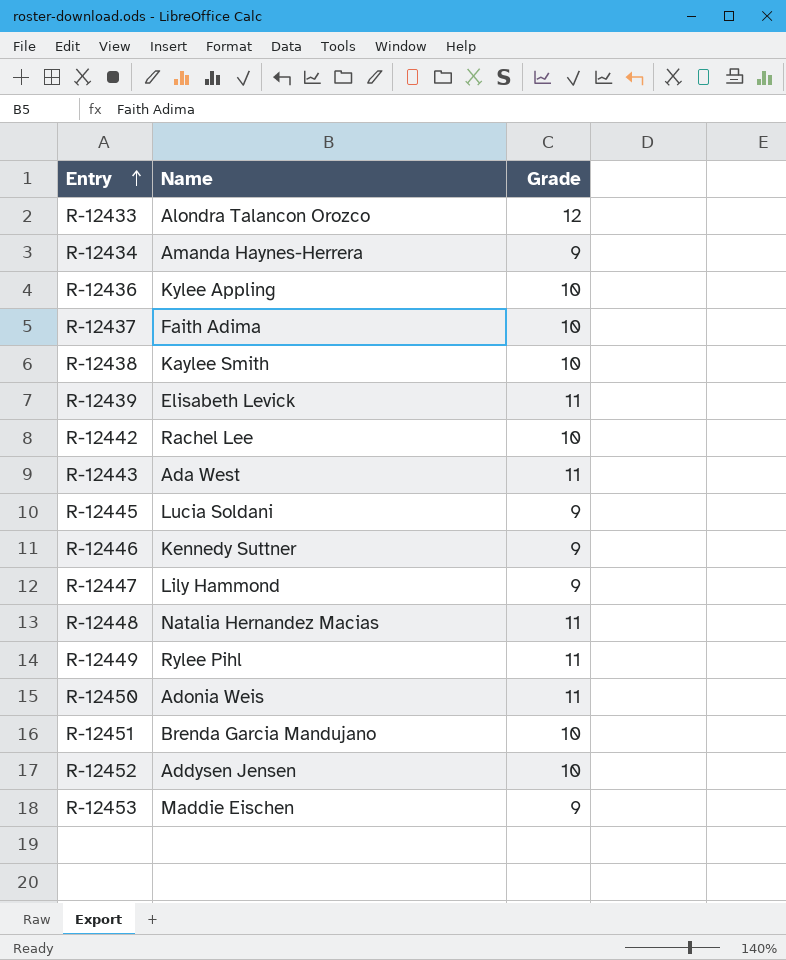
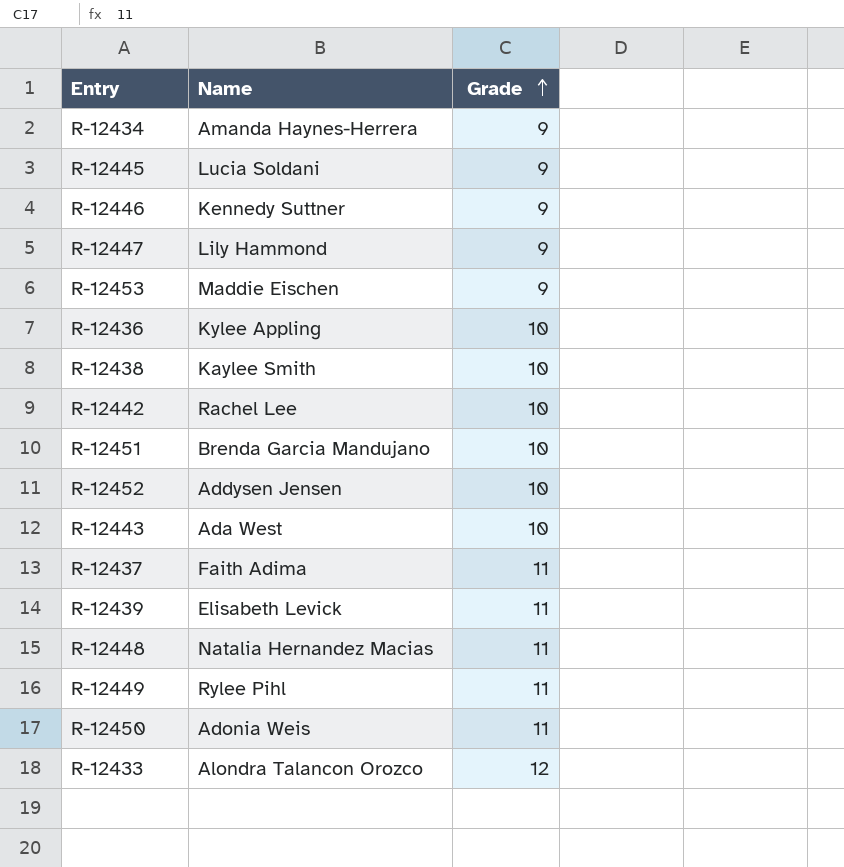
row order: Entry ascending -> Grade ascending
R-12443 | Grade: 11 -> 10
R-12437 | Grade: 10 -> 11

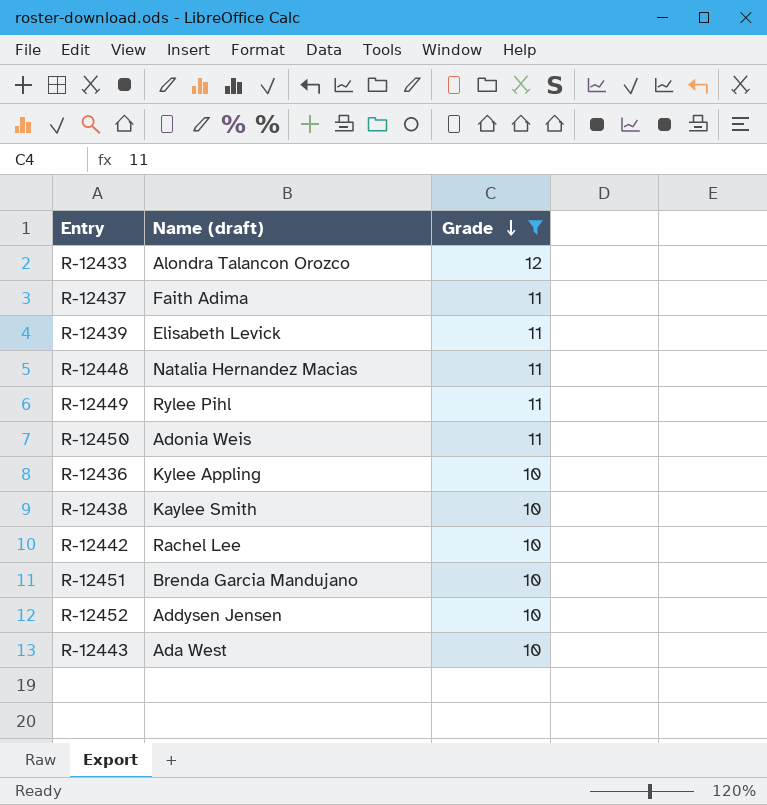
filter: none -> Grade != 9
row order: Grade ascending -> Grade descending
column name: Name -> Name (draft)

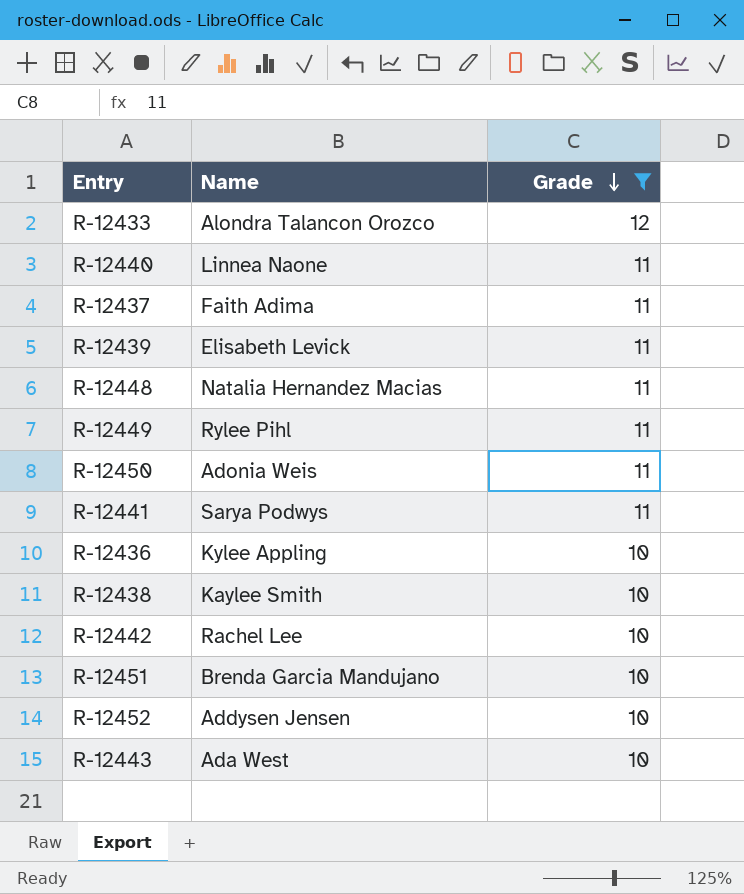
column name: Name (draft) -> Name
row R-12440: none -> Linnea Naone | 11
row R-12441: none -> Sarya Podwys | 11

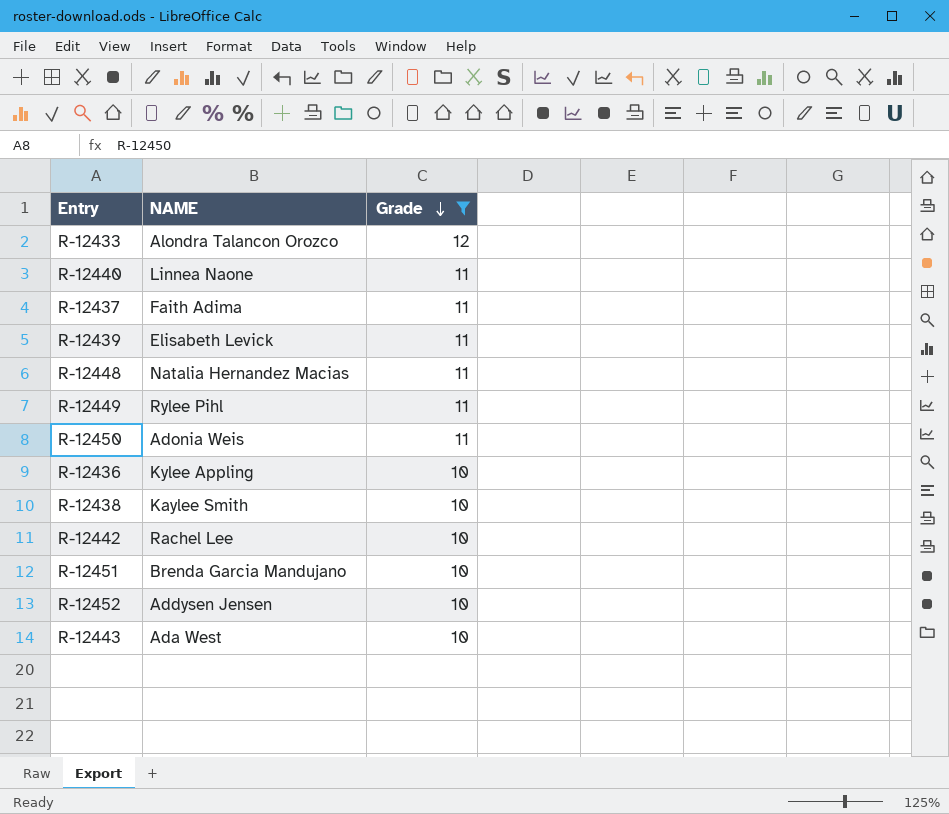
column name: Name -> NAME
row R-12441: Sarya Podwys | 11 -> none

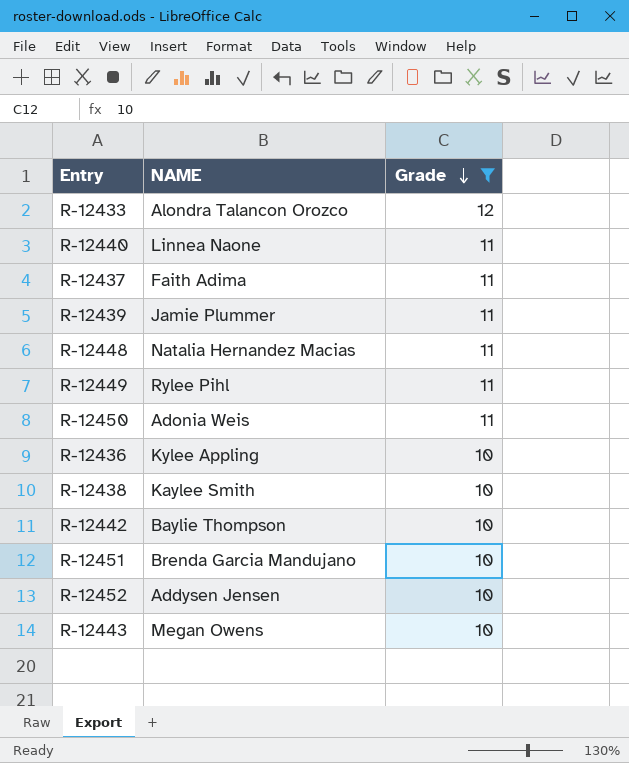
R-12439 | NAME: Elisabeth Levick -> Jamie Plummer
R-12442 | NAME: Rachel Lee -> Baylie Thompson
R-12443 | NAME: Ada West -> Megan Owens

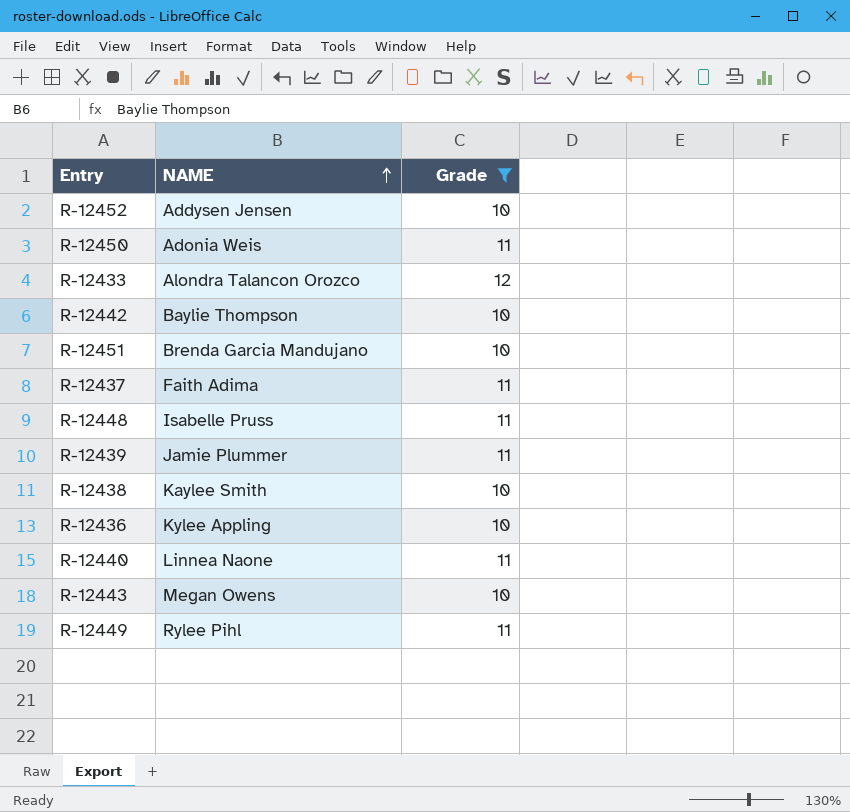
row order: Grade descending -> NAME ascending
R-12448 | NAME: Natalia Hernandez Macias -> Isabelle Pruss

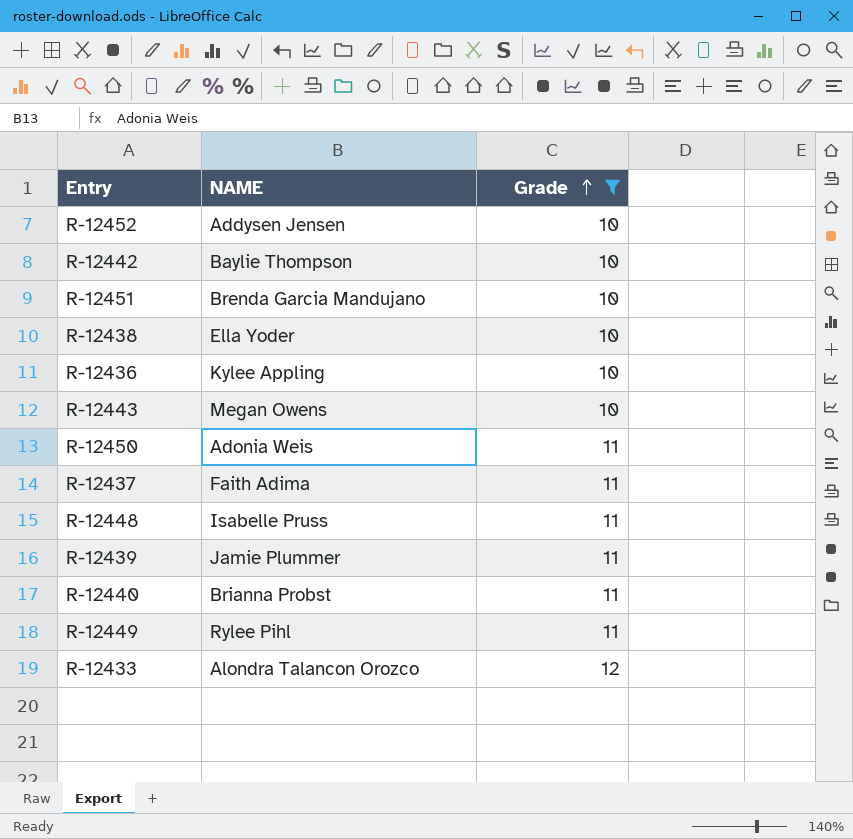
row order: NAME ascending -> Grade ascending
R-12438 | NAME: Kaylee Smith -> Ella Yoder
R-12440 | NAME: Linnea Naone -> Brianna Probst

